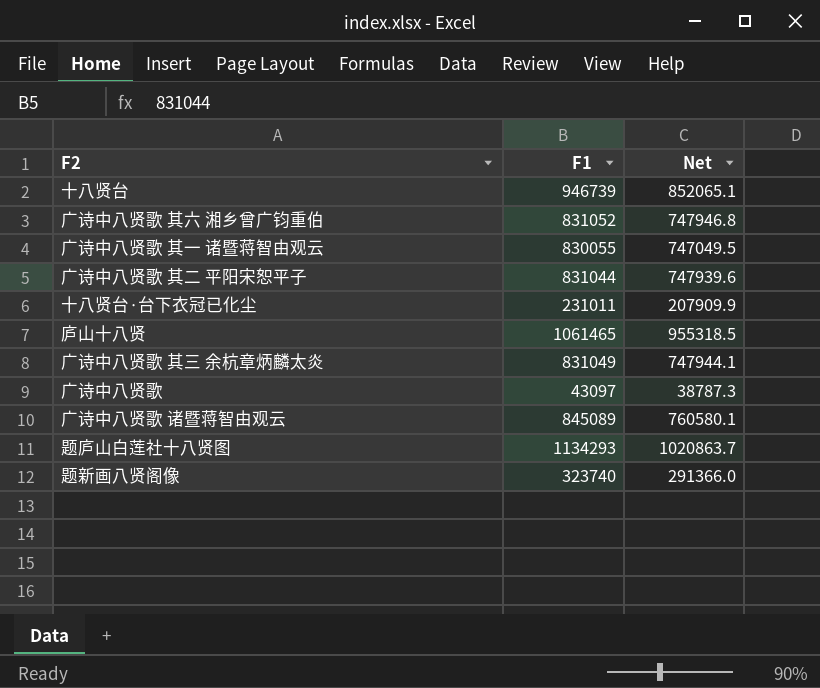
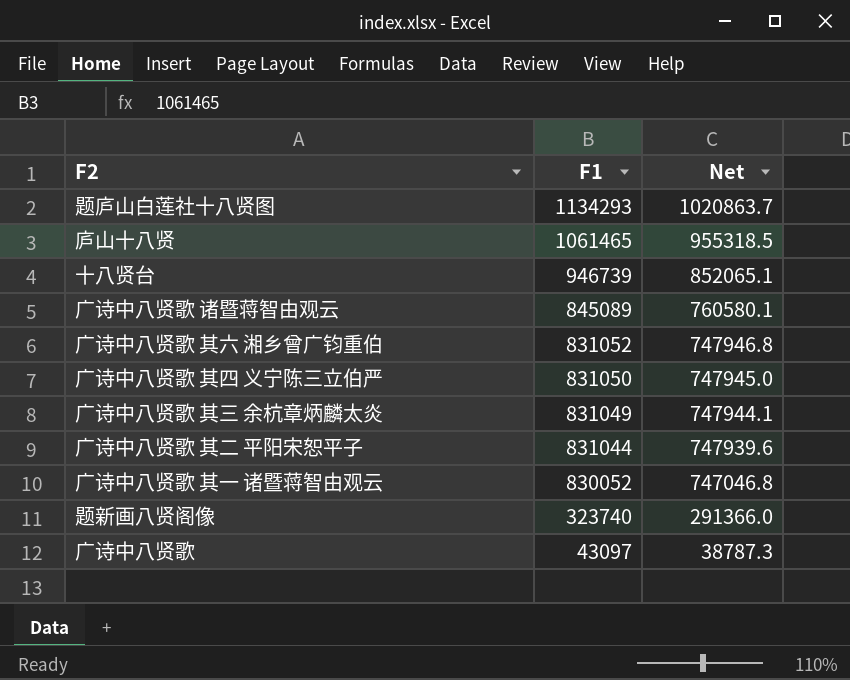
row order: none -> F1 descending
row 十八贤台·台下衣冠已化尘: 231011 | 207909.9 -> none
row 广诗中八贤歌 其四 义宁陈三立伯严: none -> 831050 | 747945.0
广诗中八贤歌 其一 诸暨蒋智由观云 | F1: 830055 -> 830052
广诗中八贤歌 其一 诸暨蒋智由观云 | Net: 747049.5 -> 747046.8

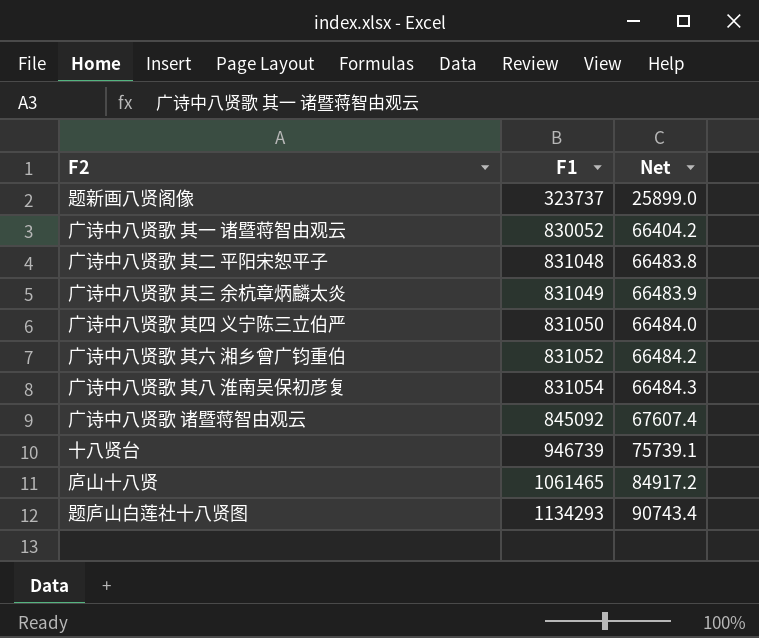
row order: F1 descending -> F1 ascending
column Net | formula: [F1] * 0.9 -> [F1] * 0.08
row 广诗中八贤歌: 43097 | 38787.3 -> none
题新画八贤阁像 | F1: 323740 -> 323737
广诗中八贤歌 其二 平阳宋恕平子 | F1: 831044 -> 831048
row 广诗中八贤歌 其八 淮南吴保初彦复: none -> 831054 | 66484.3
广诗中八贤歌 诸暨蒋智由观云 | F1: 845089 -> 845092

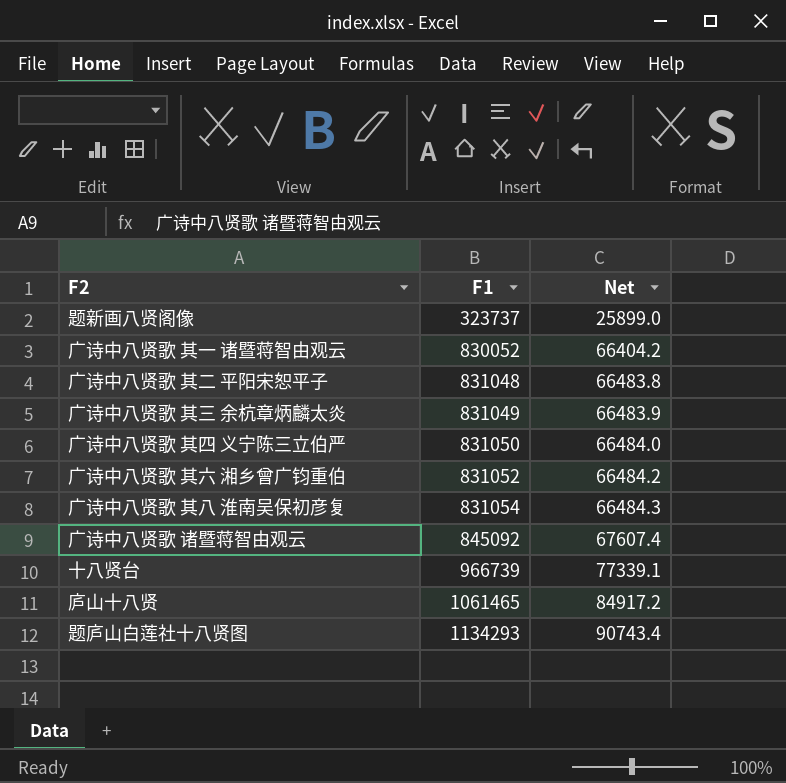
十八贤台 | F1: 946739 -> 966739
十八贤台 | Net: 75739.1 -> 77339.1

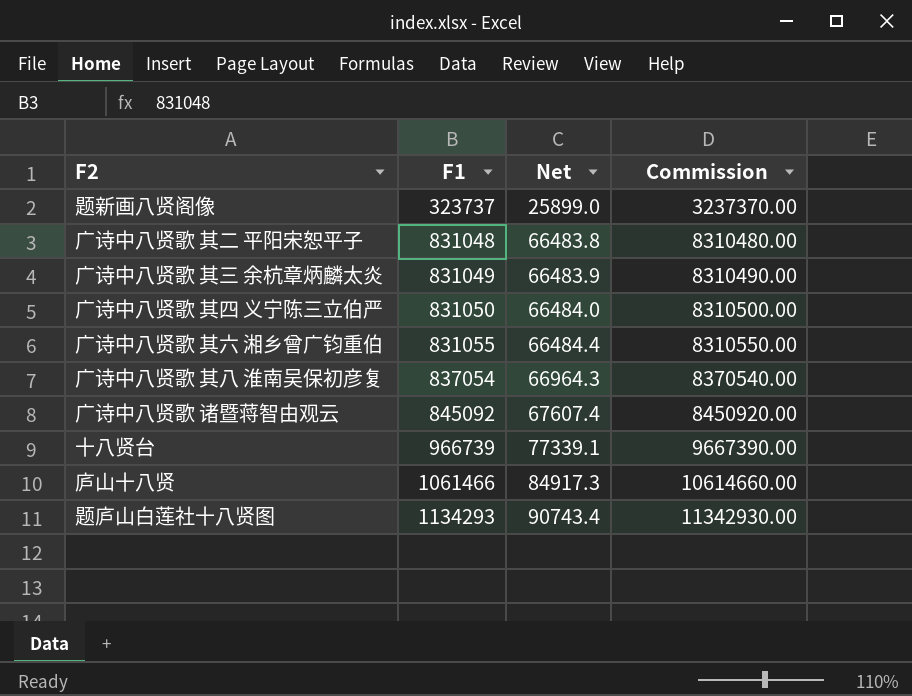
column Commission | formula: none -> [F1] * 10
row 广诗中八贤歌 其一 诸暨蒋智由观云: 830052 | 66404.2 -> none
广诗中八贤歌 其六 湘乡曾广钧重伯 | F1: 831052 -> 831055
广诗中八贤歌 其六 湘乡曾广钧重伯 | Net: 66484.2 -> 66484.4
广诗中八贤歌 其八 淮南吴保初彦复 | F1: 831054 -> 837054
广诗中八贤歌 其八 淮南吴保初彦复 | Net: 66484.3 -> 66964.3
庐山十八贤 | F1: 1061465 -> 1061466
庐山十八贤 | Net: 84917.2 -> 84917.3

